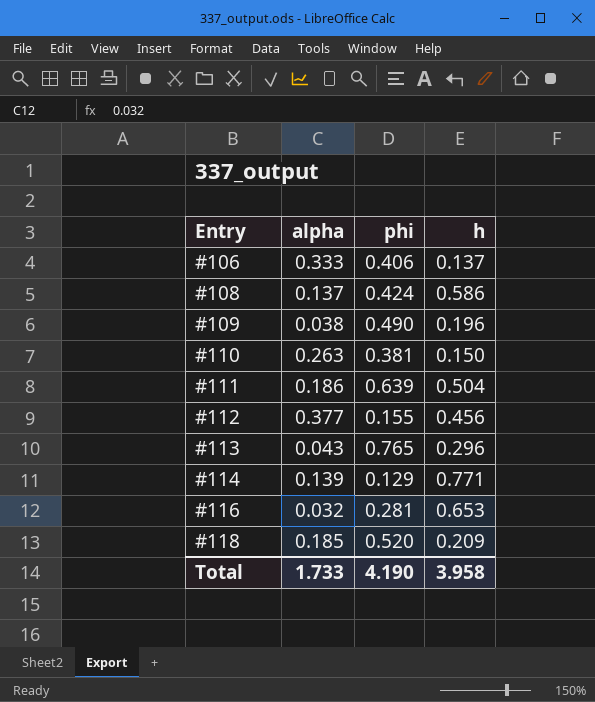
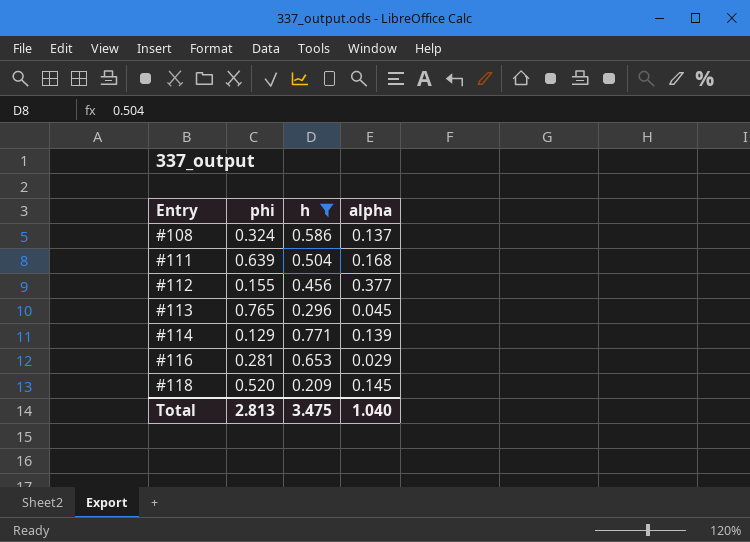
filter: none -> h >= 0.209
column alpha | position: 2 -> 4
#108 | phi: 0.424 -> 0.324
#111 | alpha: 0.186 -> 0.168
#113 | alpha: 0.043 -> 0.045
#116 | alpha: 0.032 -> 0.029
#118 | alpha: 0.185 -> 0.145
Total | phi: 4.190 -> 2.813
Total | h: 3.958 -> 3.475
Total | alpha: 1.733 -> 1.040

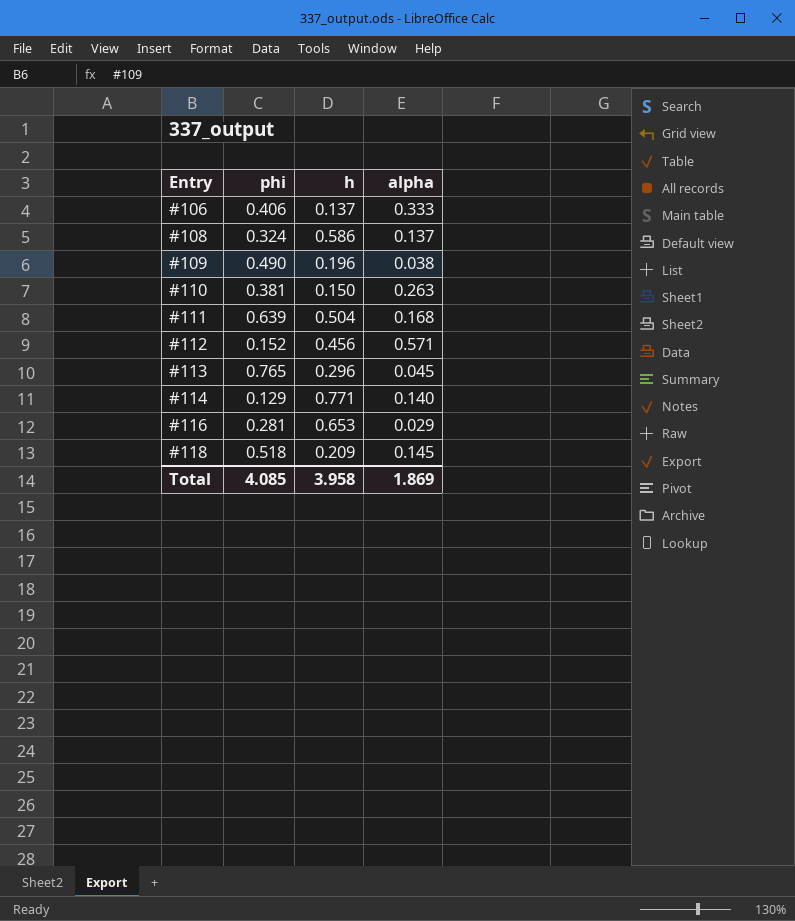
filter: h >= 0.209 -> none
#112 | phi: 0.155 -> 0.152
#112 | alpha: 0.377 -> 0.571
#114 | alpha: 0.139 -> 0.140
#118 | phi: 0.520 -> 0.518
Total | phi: 2.813 -> 4.085
Total | h: 3.475 -> 3.958
Total | alpha: 1.040 -> 1.869

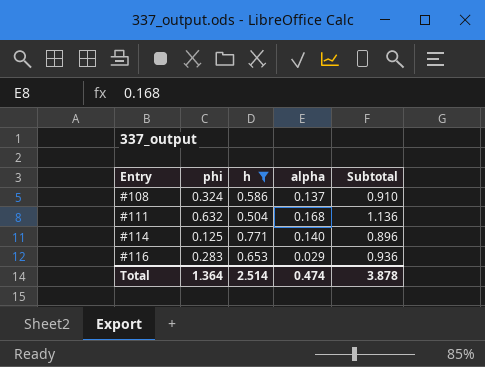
filter: none -> h >= 0.504
column Subtotal | formula: none -> [phi] + [h]
#111 | phi: 0.639 -> 0.632
#114 | phi: 0.129 -> 0.125
#116 | phi: 0.281 -> 0.283
Total | phi: 4.085 -> 1.364
Total | h: 3.958 -> 2.514
Total | alpha: 1.869 -> 0.474

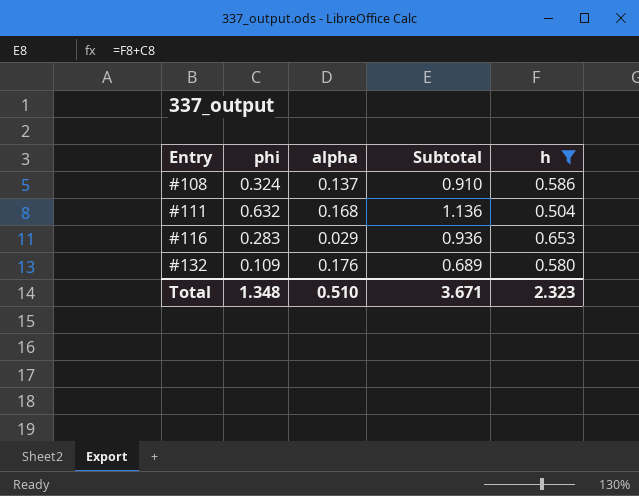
column h | position: 3 -> 5
row #114: 0.125 | 0.771 | 0.140 | 0.896 -> none
row #132: none -> 0.109 | 0.176 | 0.689 | 0.580
Total | phi: 1.364 -> 1.348
Total | alpha: 0.474 -> 0.510
Total | Subtotal: 3.878 -> 3.671
Total | h: 2.514 -> 2.323

